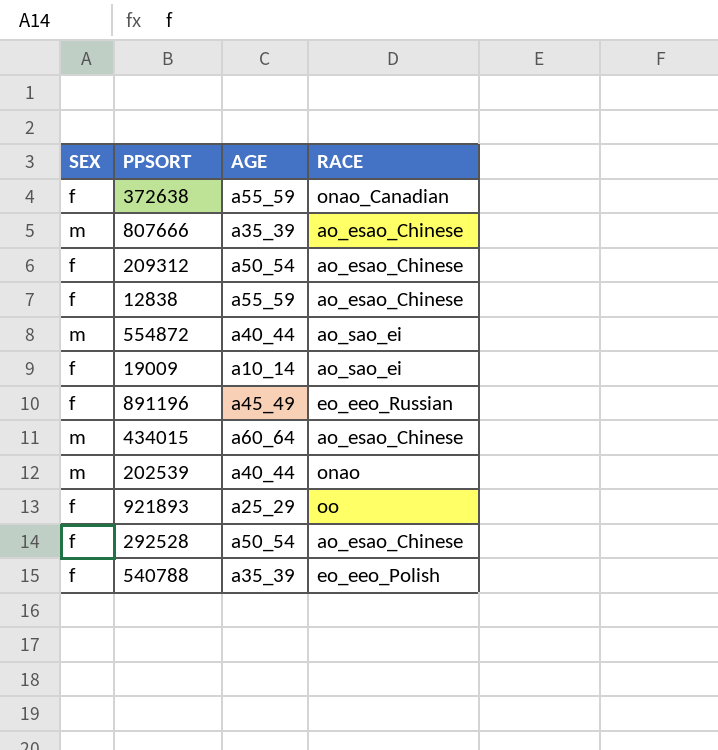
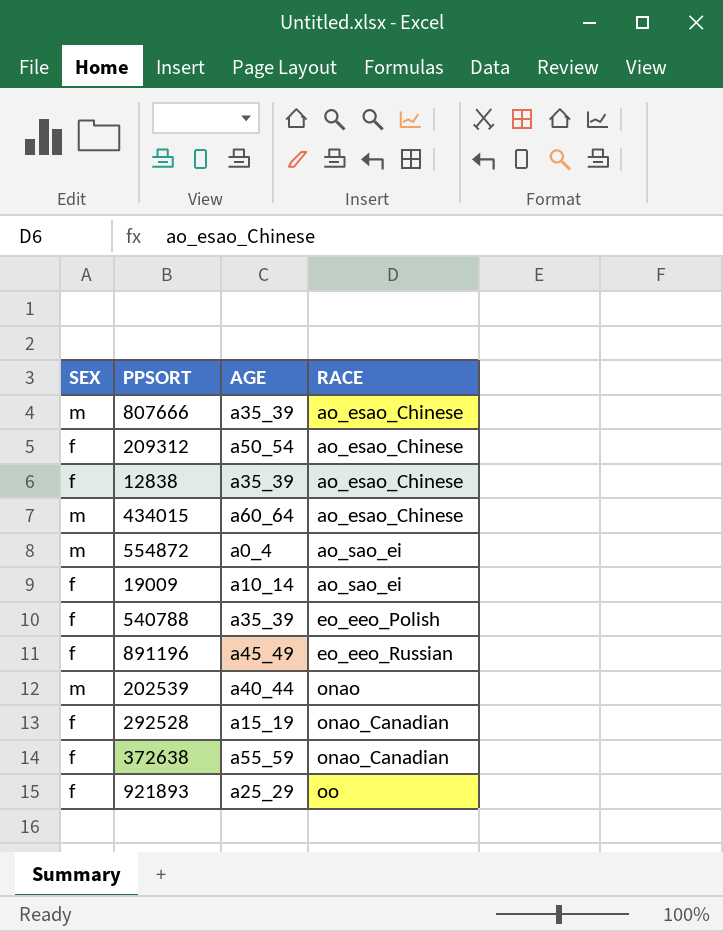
row order: none -> RACE ascending
12838 | AGE: a55_59 -> a35_39
554872 | AGE: a40_44 -> a0_4
292528 | AGE: a50_54 -> a15_19
292528 | RACE: ao_esao_Chinese -> onao_Canadian

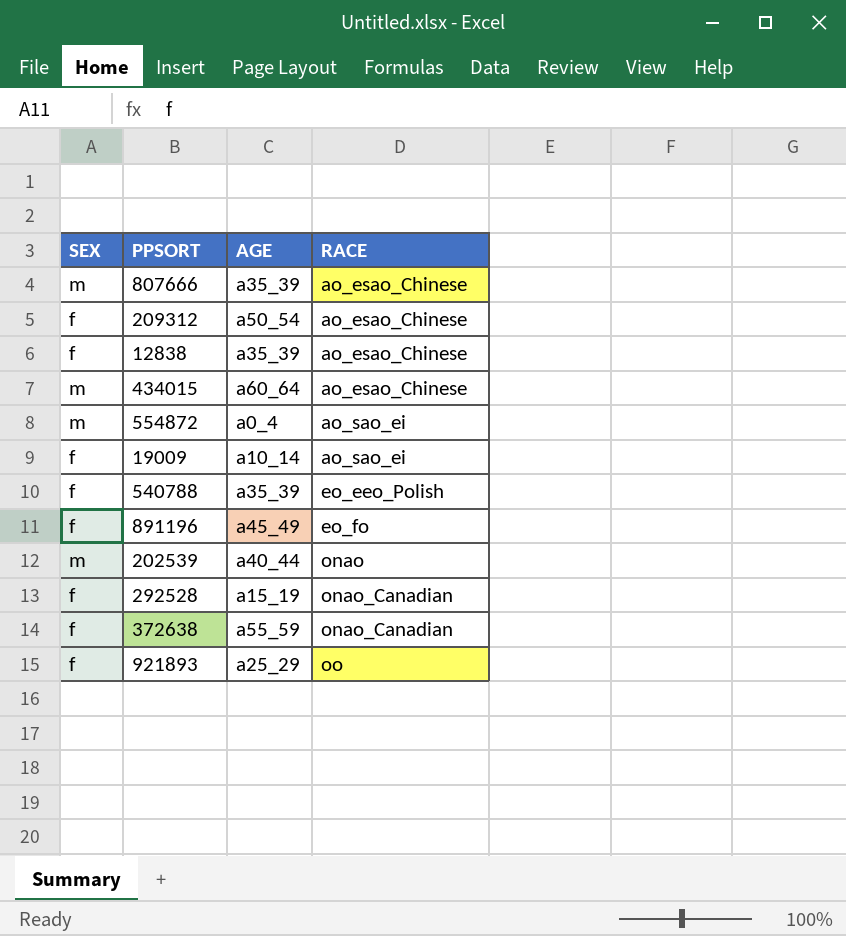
891196 | RACE: eo_eeo_Russian -> eo_fo

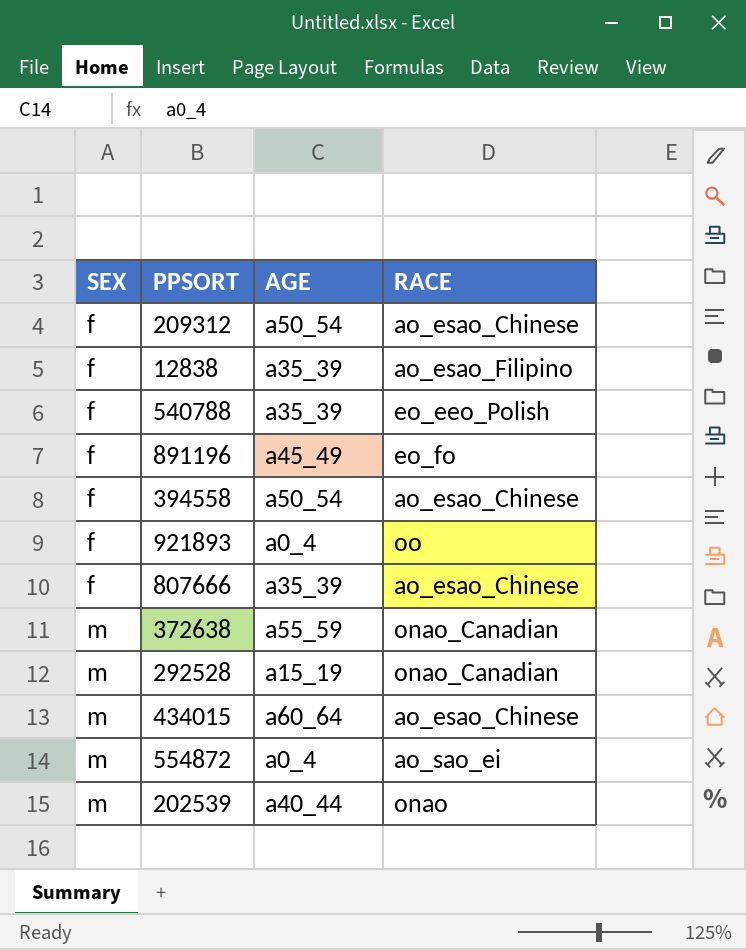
row order: RACE ascending -> SEX ascending
row 19009: f | a10_14 | ao_sao_ei -> none
12838 | RACE: ao_esao_Chinese -> ao_esao_Filipino
row 394558: none -> f | a50_54 | ao_esao_Chinese
921893 | AGE: a25_29 -> a0_4
807666 | SEX: m -> f
372638 | SEX: f -> m
292528 | SEX: f -> m

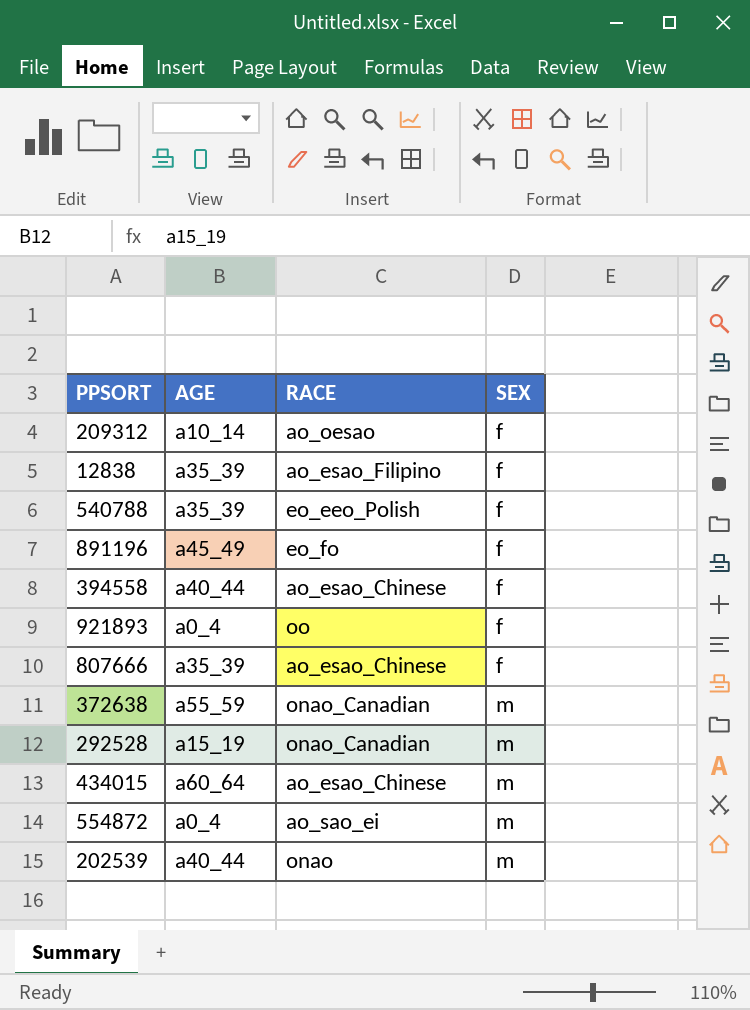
column SEX | position: 1 -> 4
209312 | AGE: a50_54 -> a10_14
209312 | RACE: ao_esao_Chinese -> ao_oesao
394558 | AGE: a50_54 -> a40_44

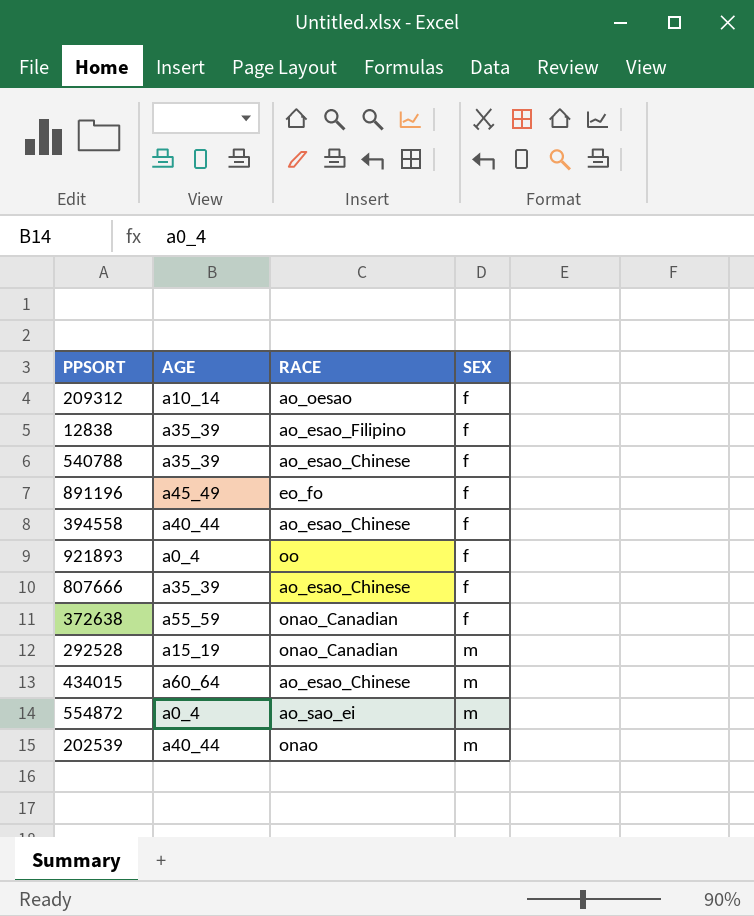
540788 | RACE: eo_eeo_Polish -> ao_esao_Chinese
372638 | SEX: m -> f

